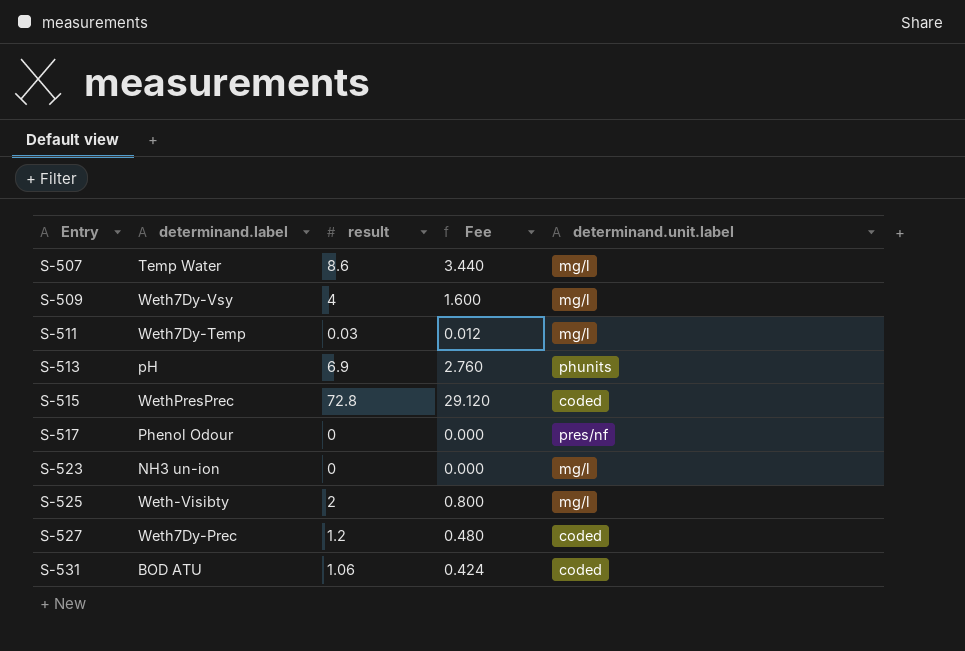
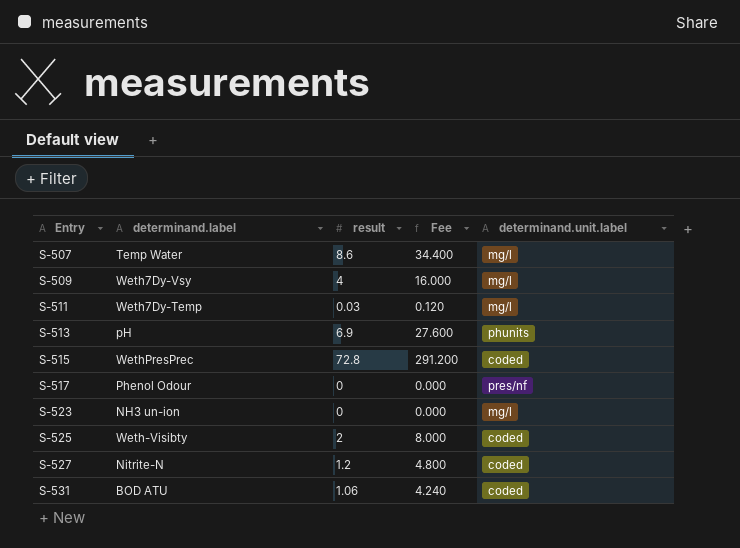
column Fee | formula: [result] * 0.4 -> [result] * 4
S-525 | determinand.unit.label: mg/l -> coded
S-527 | determinand.label: Weth7Dy-Prec -> Nitrite-N

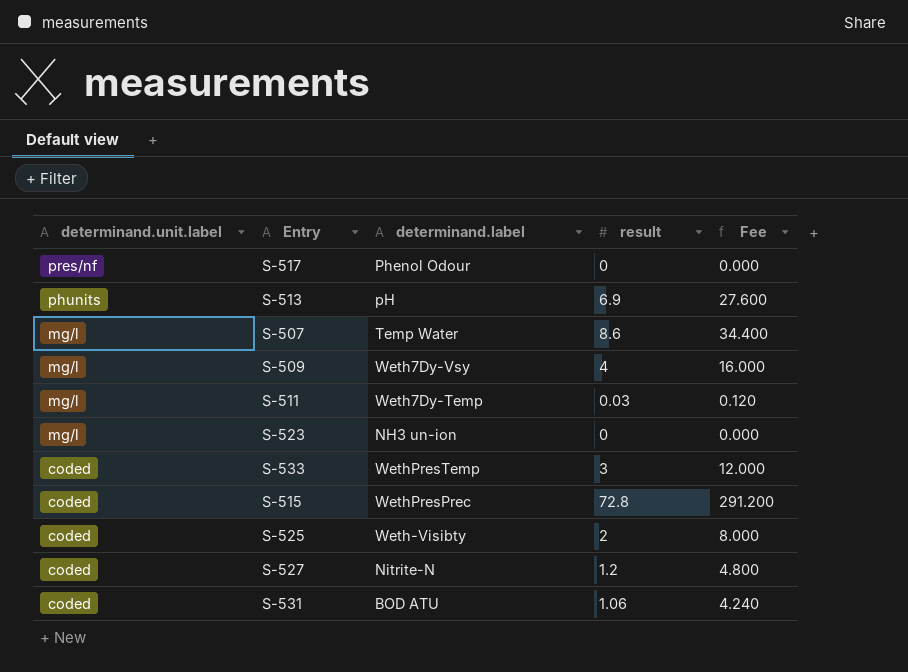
row order: Entry ascending -> determinand.unit.label descending
column determinand.unit.label | position: 5 -> 1
row S-533: none -> coded | WethPresTemp | 3 | 12.000

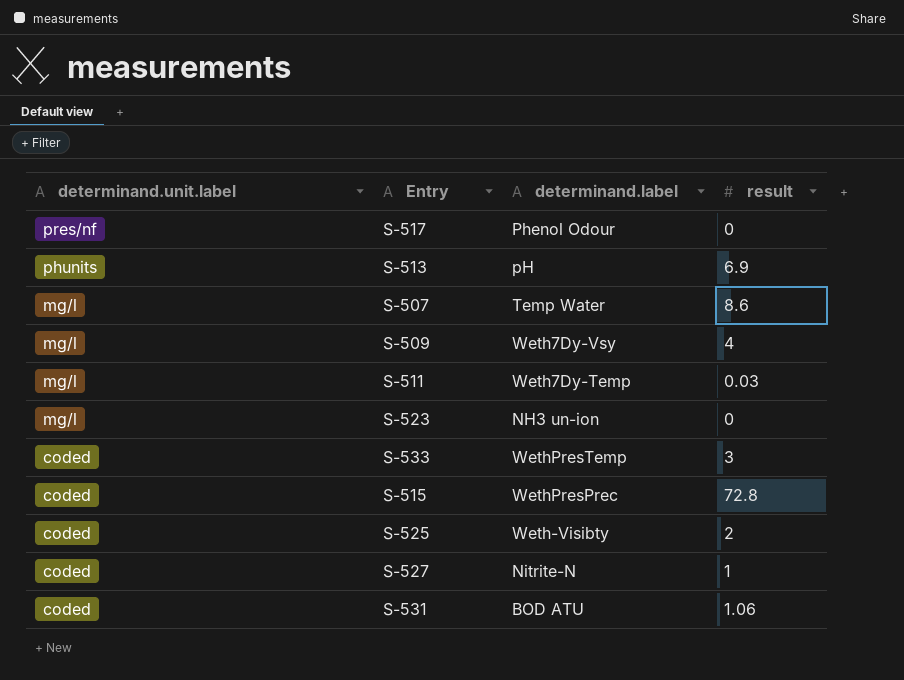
column Fee | formula: [result] * 4 -> none
S-527 | result: 1.2 -> 1

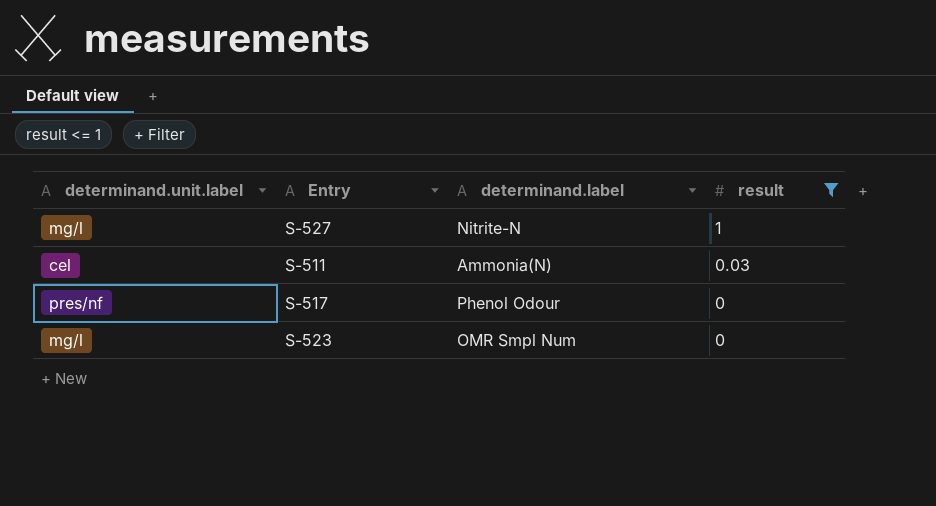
filter: none -> result <= 1
row order: determinand.unit.label descending -> result descending
S-527 | determinand.unit.label: coded -> mg/l
S-511 | determinand.unit.label: mg/l -> cel
S-511 | determinand.label: Weth7Dy-Temp -> Ammonia(N)
S-523 | determinand.label: NH3 un-ion -> OMR Smpl Num

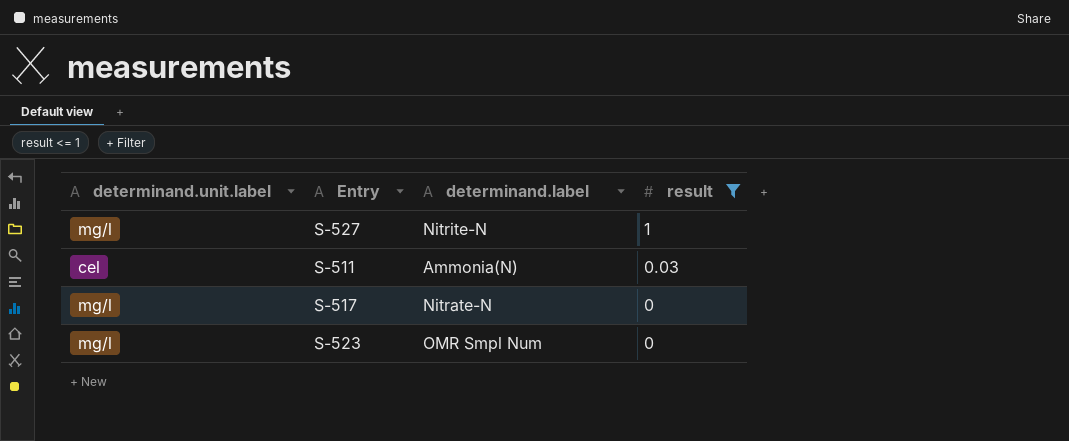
S-517 | determinand.unit.label: pres/nf -> mg/l
S-517 | determinand.label: Phenol Odour -> Nitrate-N

